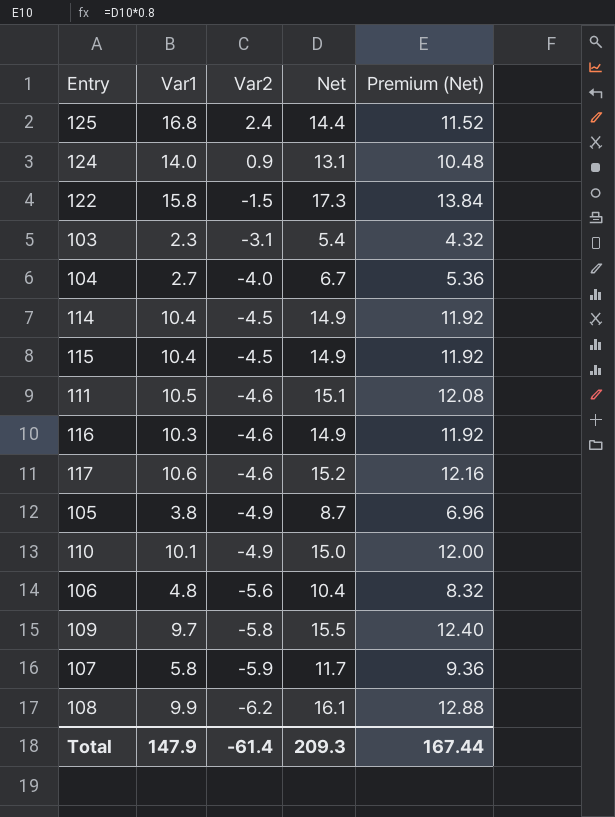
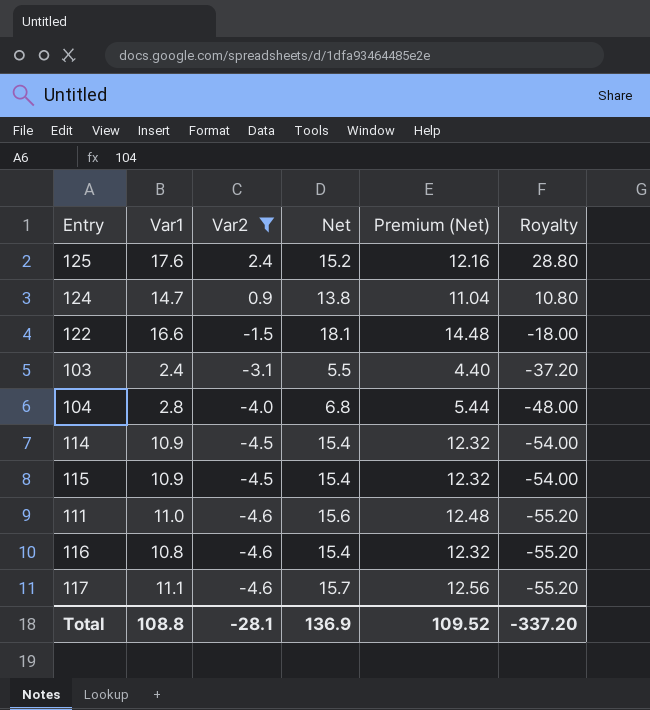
filter: none -> Var2 >= -4.6
column Royalty | formula: none -> [Var2] * 12
125 | Var1: 16.8 -> 17.6
125 | Net: 14.4 -> 15.2
125 | Premium (Net): 11.52 -> 12.16
124 | Var1: 14.0 -> 14.7
124 | Net: 13.1 -> 13.8
124 | Premium (Net): 10.48 -> 11.04
122 | Var1: 15.8 -> 16.6
122 | Net: 17.3 -> 18.1
122 | Premium (Net): 13.84 -> 14.48
103 | Var1: 2.3 -> 2.4
103 | Net: 5.4 -> 5.5
103 | Premium (Net): 4.32 -> 4.40
104 | Var1: 2.7 -> 2.8
104 | Net: 6.7 -> 6.8
104 | Premium (Net): 5.36 -> 5.44
114 | Var1: 10.4 -> 10.9
114 | Net: 14.9 -> 15.4
114 | Premium (Net): 11.92 -> 12.32
115 | Var1: 10.4 -> 10.9
115 | Net: 14.9 -> 15.4
115 | Premium (Net): 11.92 -> 12.32
111 | Var1: 10.5 -> 11.0
111 | Net: 15.1 -> 15.6
111 | Premium (Net): 12.08 -> 12.48
116 | Var1: 10.3 -> 10.8
116 | Net: 14.9 -> 15.4
116 | Premium (Net): 11.92 -> 12.32
117 | Var1: 10.6 -> 11.1
117 | Net: 15.2 -> 15.7
117 | Premium (Net): 12.16 -> 12.56
Total | Var1: 147.9 -> 108.8
Total | Var2: -61.4 -> -28.1
Total | Net: 209.3 -> 136.9
Total | Premium (Net): 167.44 -> 109.52

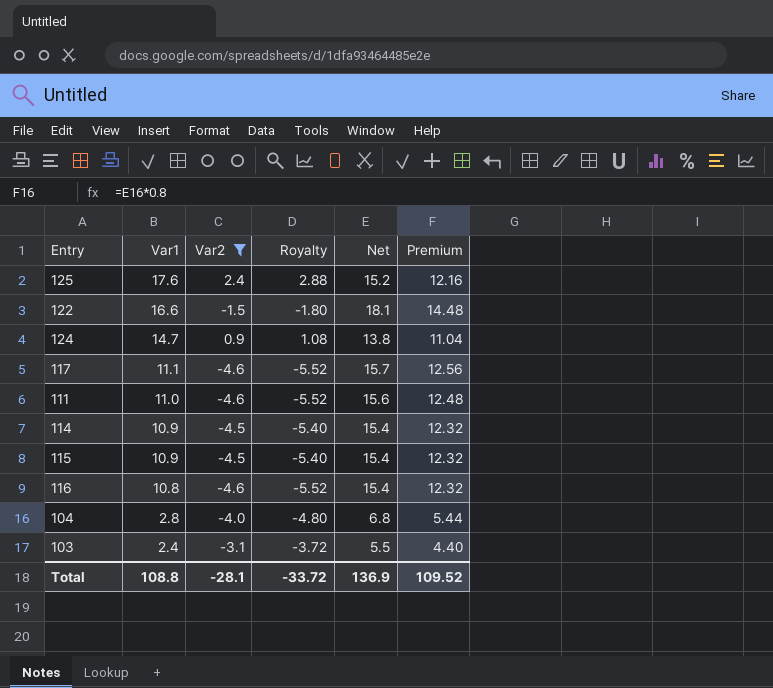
row order: Var2 descending -> Var1 descending
column Royalty | formula: [Var2] * 12 -> [Var2] * 1.2
column Royalty | position: 6 -> 4
column name: Premium (Net) -> Premium
Total | Royalty: -337.20 -> -33.72

